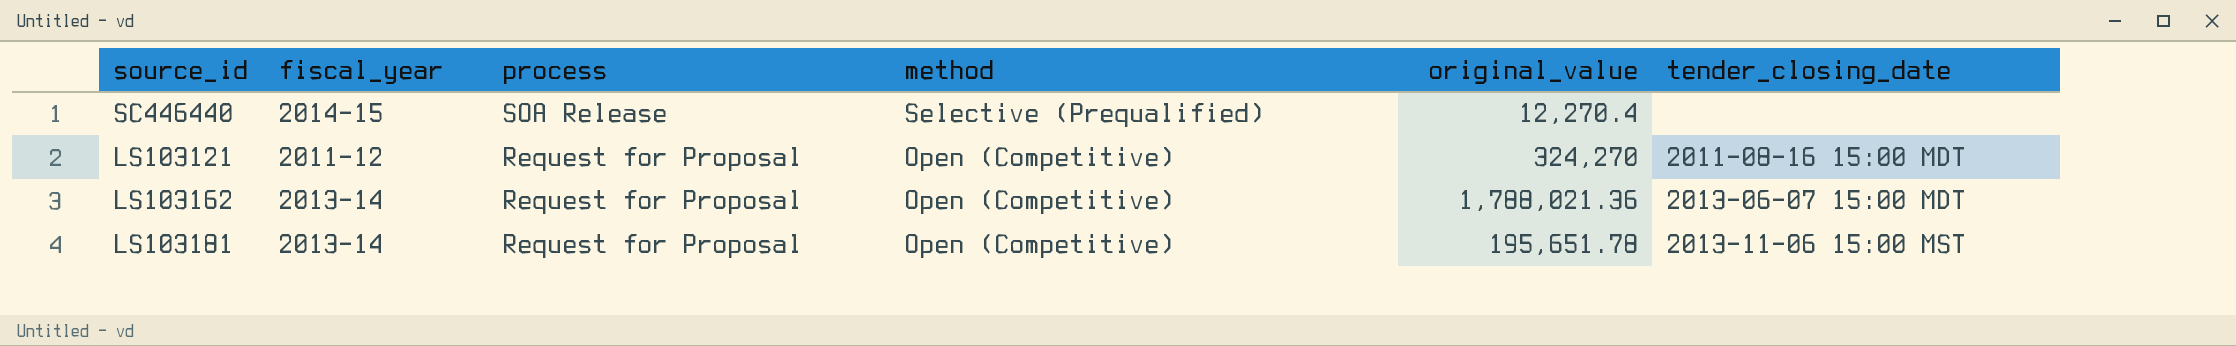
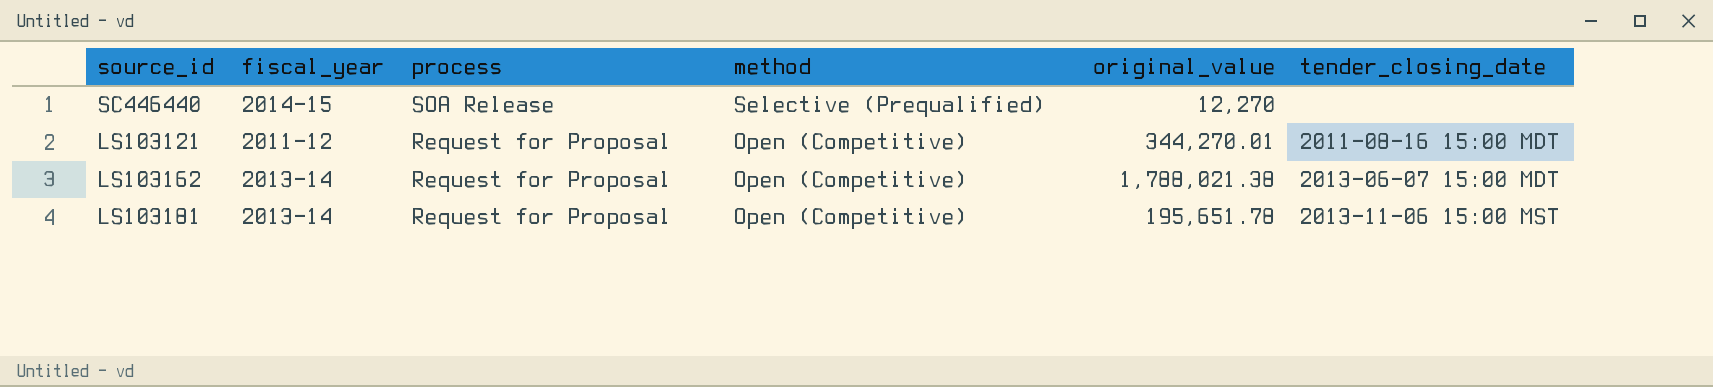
SC446440 | original_value: 12,270.4 -> 12,270
LS103121 | original_value: 324,270 -> 344,270.01
LS103162 | original_value: 1,788,021.36 -> 1,788,021.38

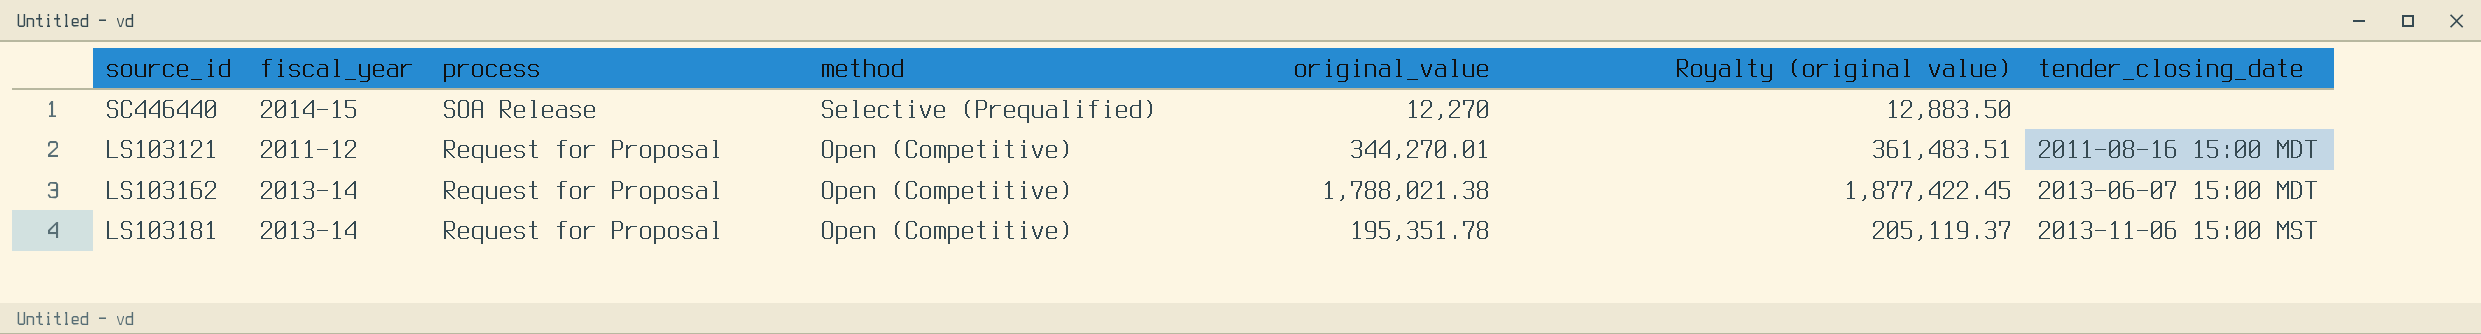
column Royalty (original value) | formula: none -> [original_value] * 1.05
LS103181 | original_value: 195,651.78 -> 195,351.78

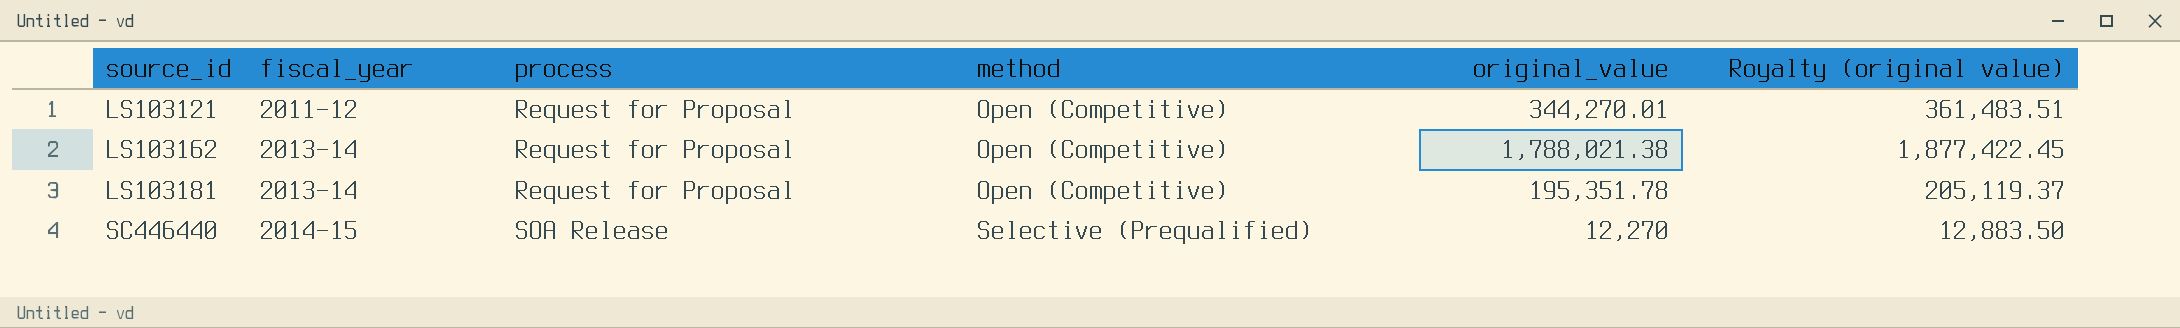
row order: process descending -> source_id ascending
column tender_closing_date | position: 7 -> none

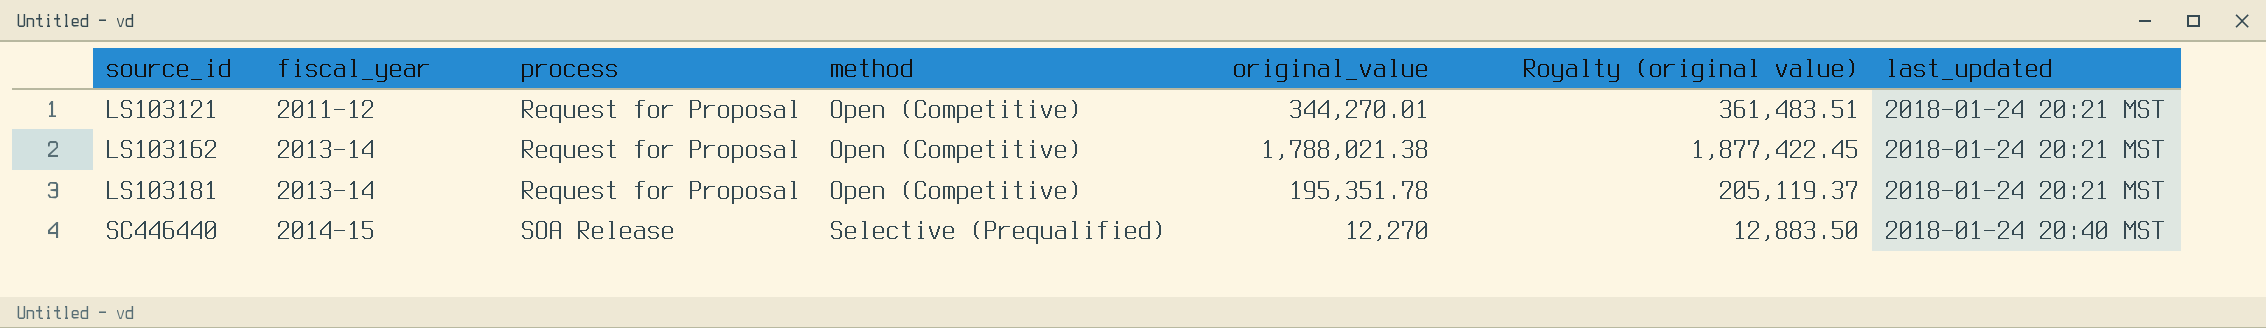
column last_updated | position: none -> 7

